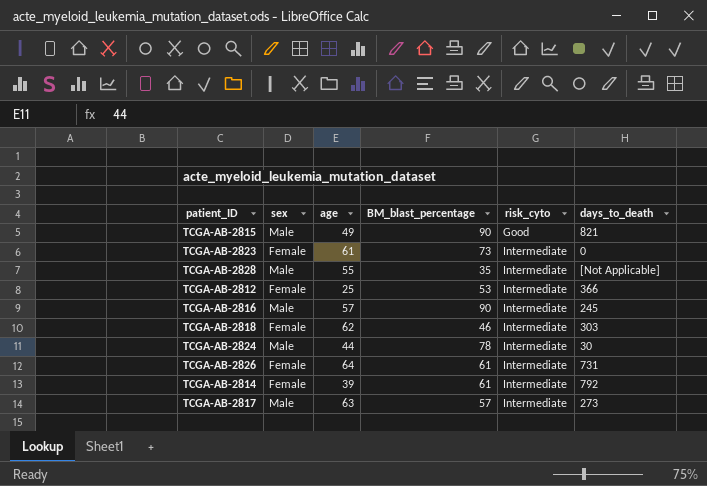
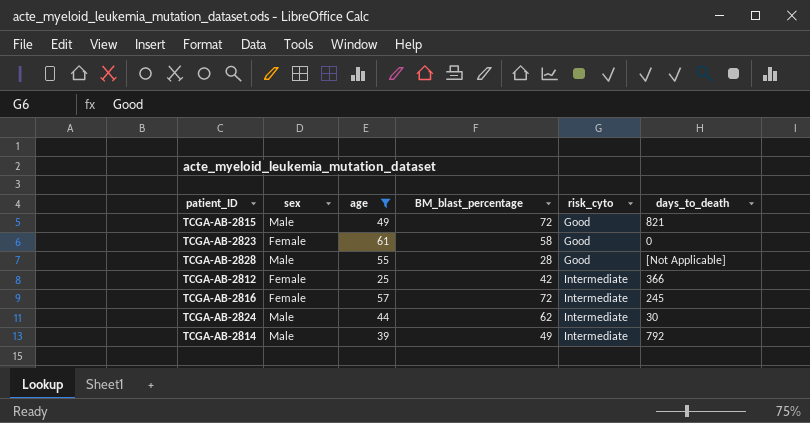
filter: none -> age <= 61
TCGA-AB-2815 | BM_blast_percentage: 90 -> 72
TCGA-AB-2823 | BM_blast_percentage: 73 -> 58
TCGA-AB-2823 | risk_cyto: Intermediate -> Good
TCGA-AB-2828 | BM_blast_percentage: 35 -> 28
TCGA-AB-2828 | risk_cyto: Intermediate -> Good
TCGA-AB-2812 | BM_blast_percentage: 53 -> 42
TCGA-AB-2816 | sex: Male -> Female
TCGA-AB-2816 | BM_blast_percentage: 90 -> 72
TCGA-AB-2824 | BM_blast_percentage: 78 -> 62
TCGA-AB-2814 | sex: Female -> Male
TCGA-AB-2814 | BM_blast_percentage: 61 -> 49

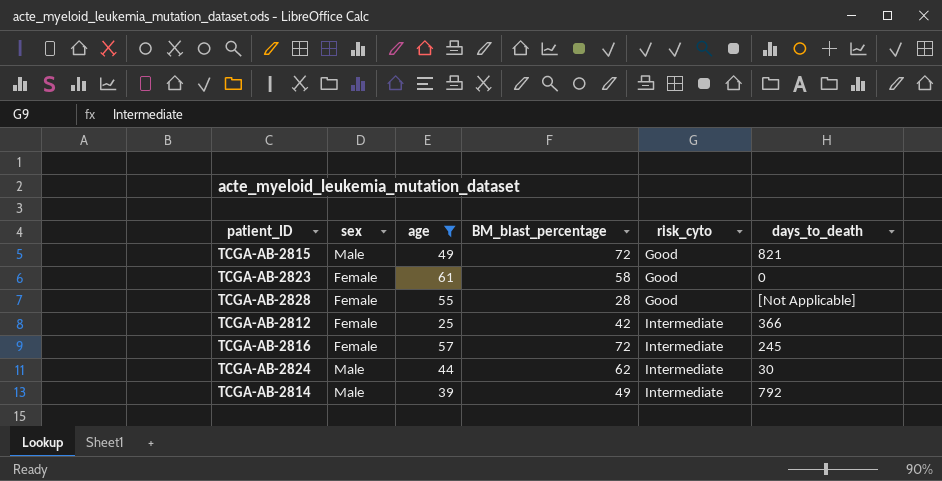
TCGA-AB-2828 | sex: Male -> Female

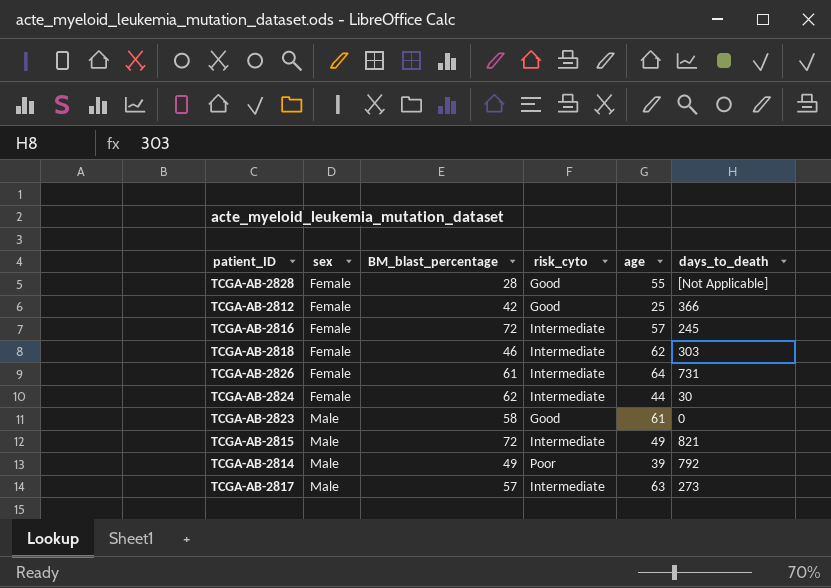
filter: age <= 61 -> none
row order: risk_cyto ascending -> sex ascending
column age | position: 3 -> 5
TCGA-AB-2812 | risk_cyto: Intermediate -> Good
TCGA-AB-2824 | sex: Male -> Female
TCGA-AB-2823 | sex: Female -> Male
TCGA-AB-2815 | risk_cyto: Good -> Intermediate
TCGA-AB-2814 | risk_cyto: Intermediate -> Poor

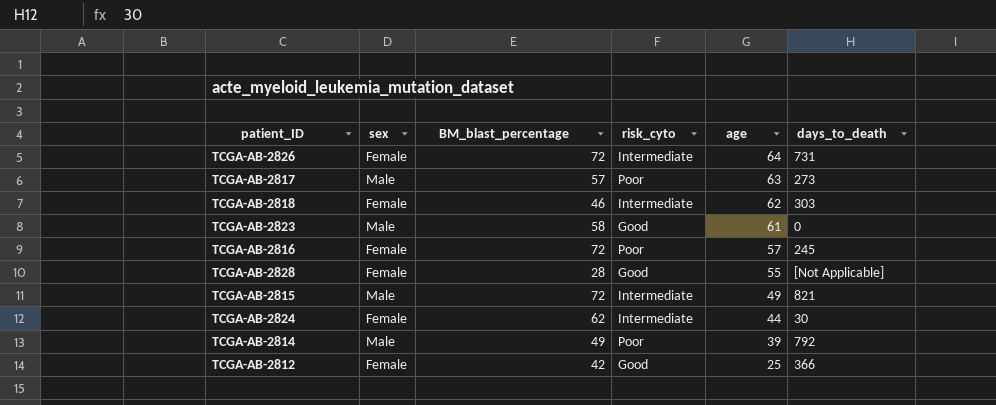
row order: sex ascending -> age descending
TCGA-AB-2826 | BM_blast_percentage: 61 -> 72
TCGA-AB-2817 | risk_cyto: Intermediate -> Poor
TCGA-AB-2816 | risk_cyto: Intermediate -> Poor

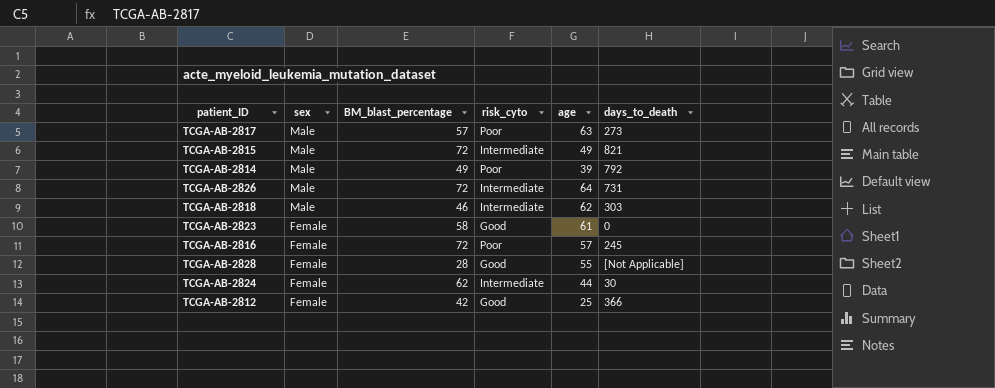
row order: age descending -> sex descending
TCGA-AB-2826 | sex: Female -> Male
TCGA-AB-2818 | sex: Female -> Male
TCGA-AB-2823 | sex: Male -> Female

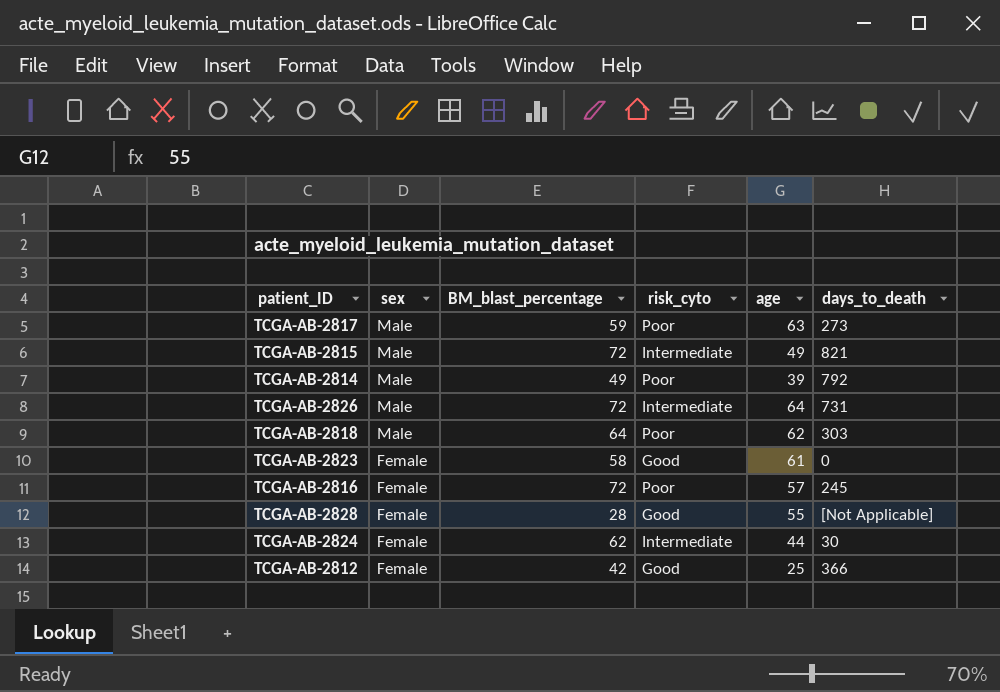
TCGA-AB-2817 | BM_blast_percentage: 57 -> 59
TCGA-AB-2818 | BM_blast_percentage: 46 -> 64
TCGA-AB-2818 | risk_cyto: Intermediate -> Poor

